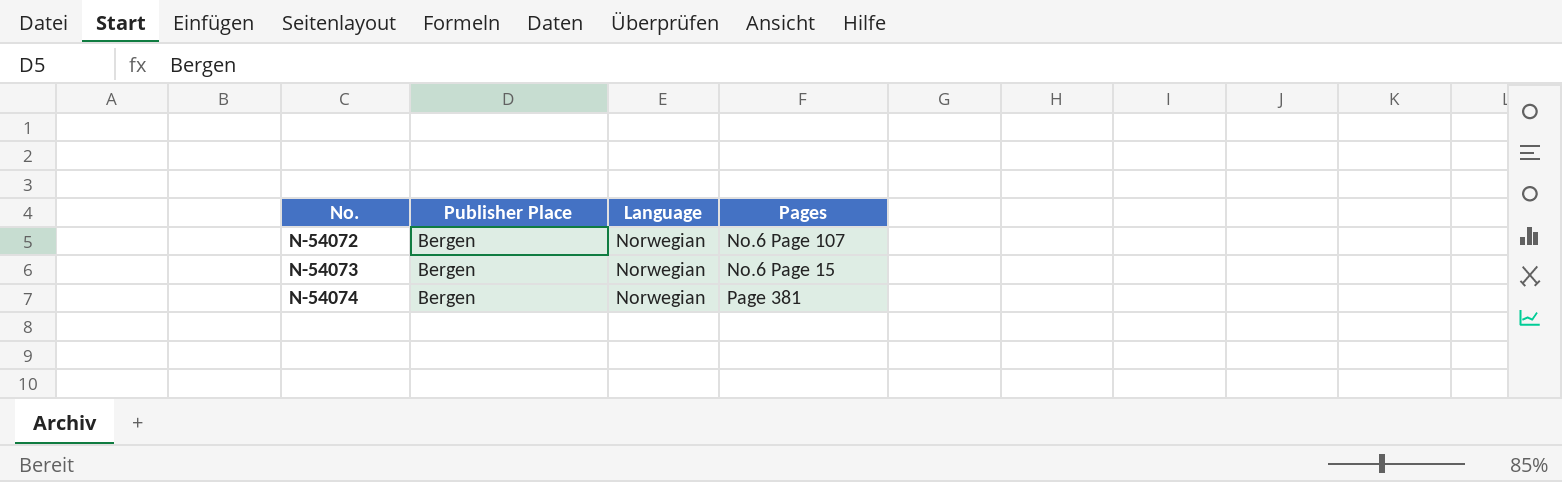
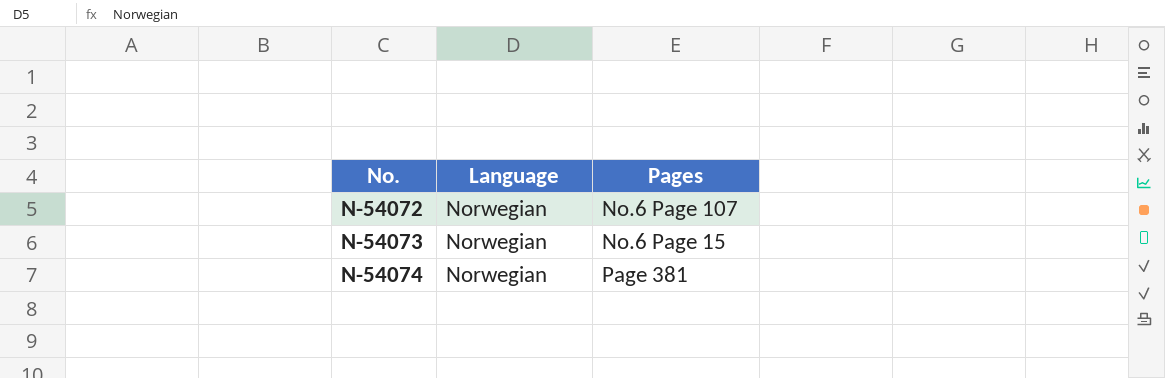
column Publisher Place | position: 2 -> none

